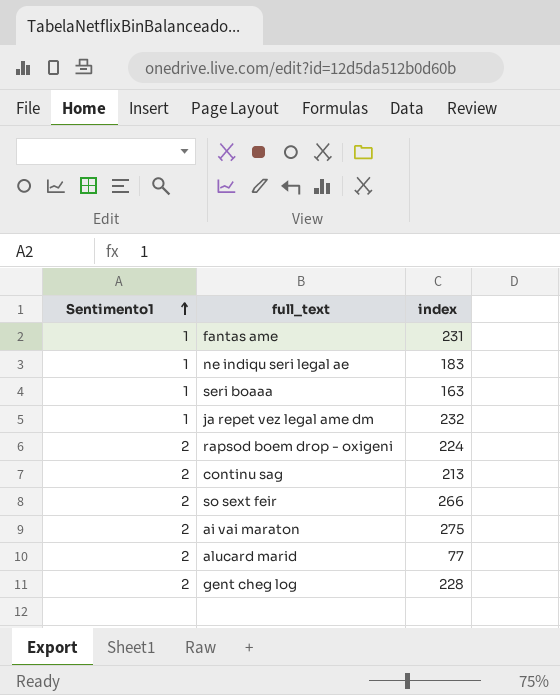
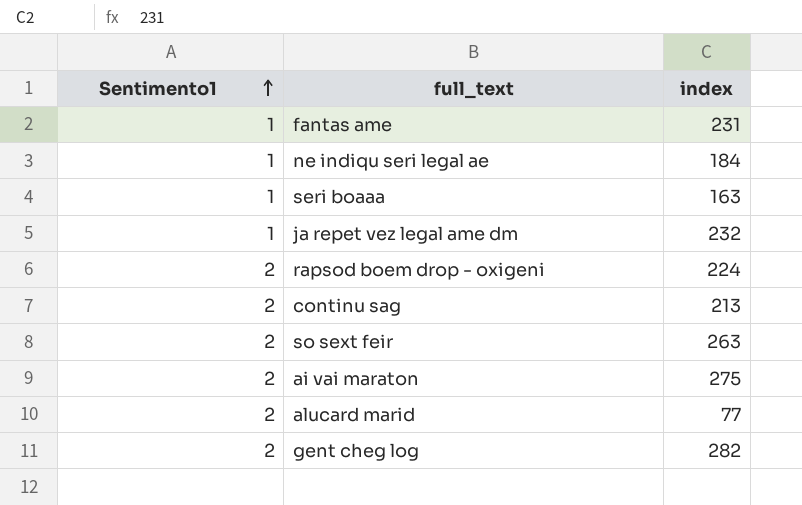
ne indiqu seri legal ae | index: 183 -> 184
so sext feir | index: 266 -> 263
gent cheg log | index: 228 -> 282

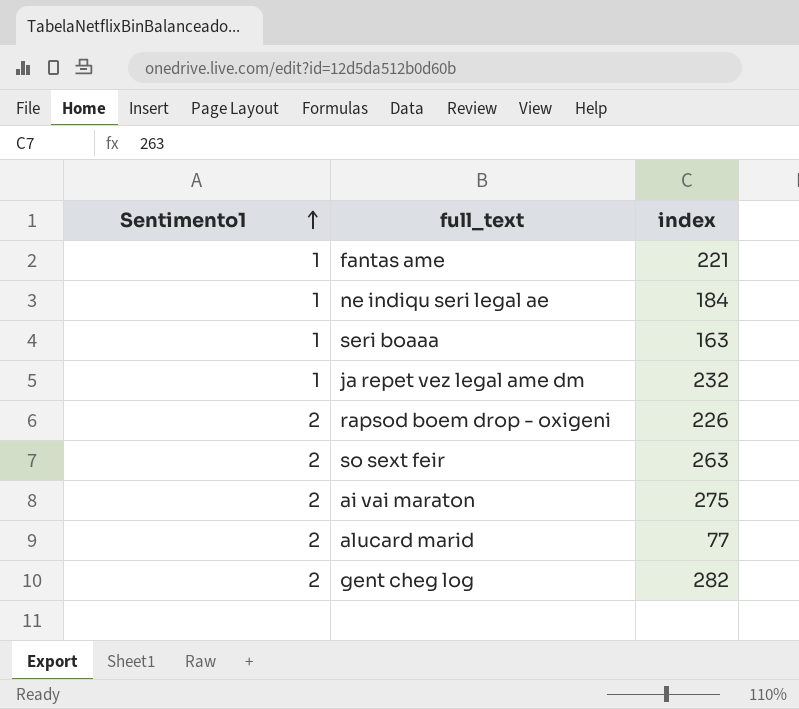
row continu sag: 2 | 213 -> none
fantas ame | index: 231 -> 221
rapsod boem drop - oxigeni | index: 224 -> 226

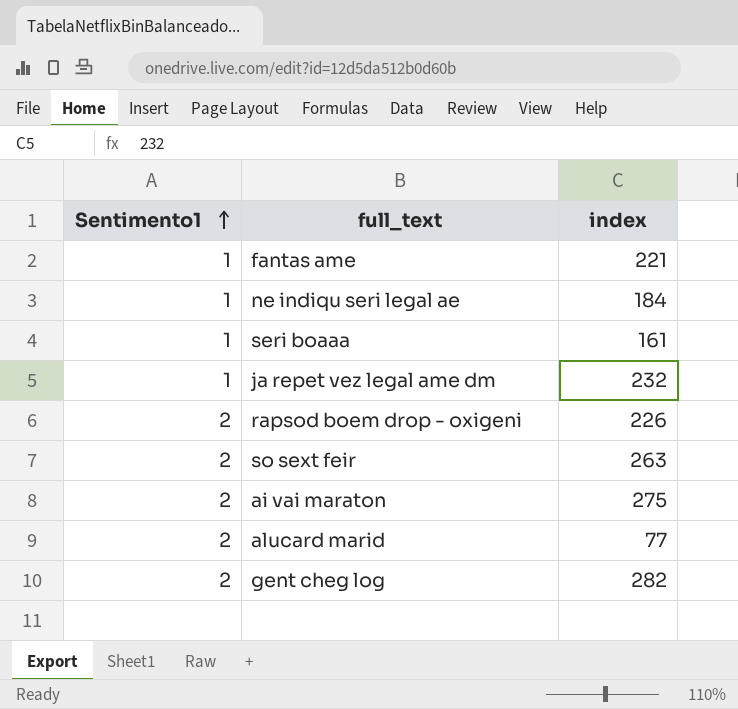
seri boaaa | index: 163 -> 161

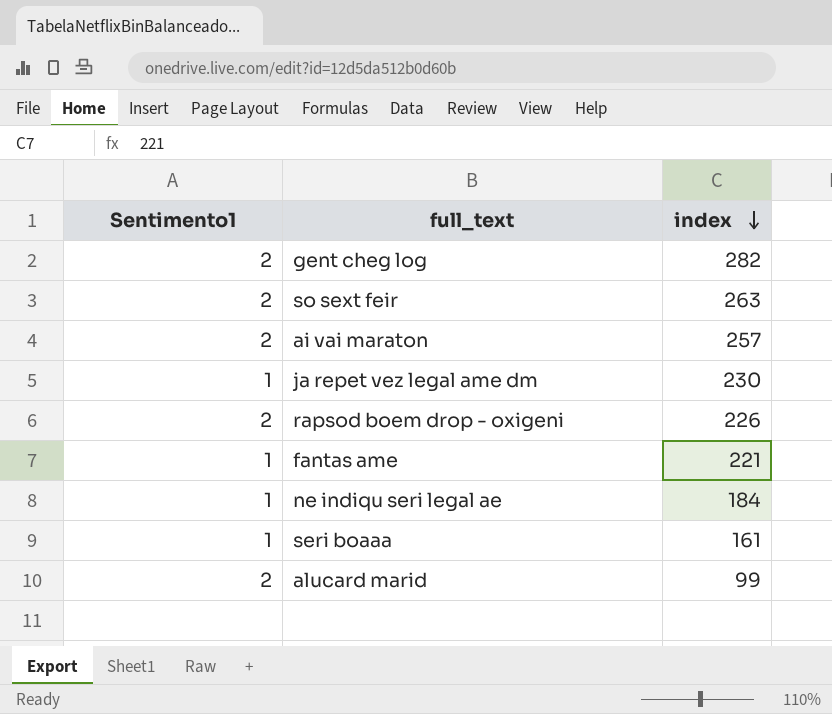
row order: Sentimento1 ascending -> index descending
ai vai maraton | index: 275 -> 257
ja repet vez legal ame dm | index: 232 -> 230
alucard marid | index: 77 -> 99

